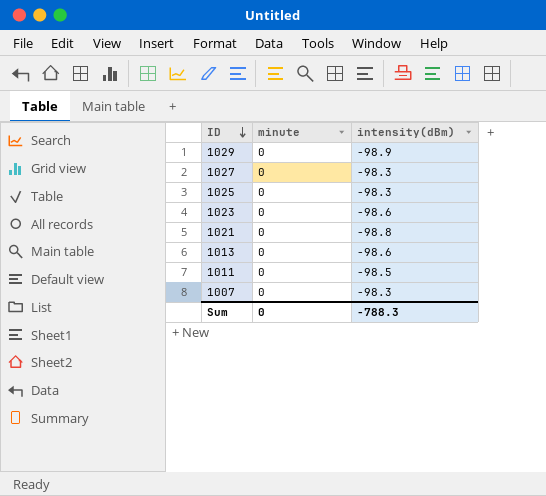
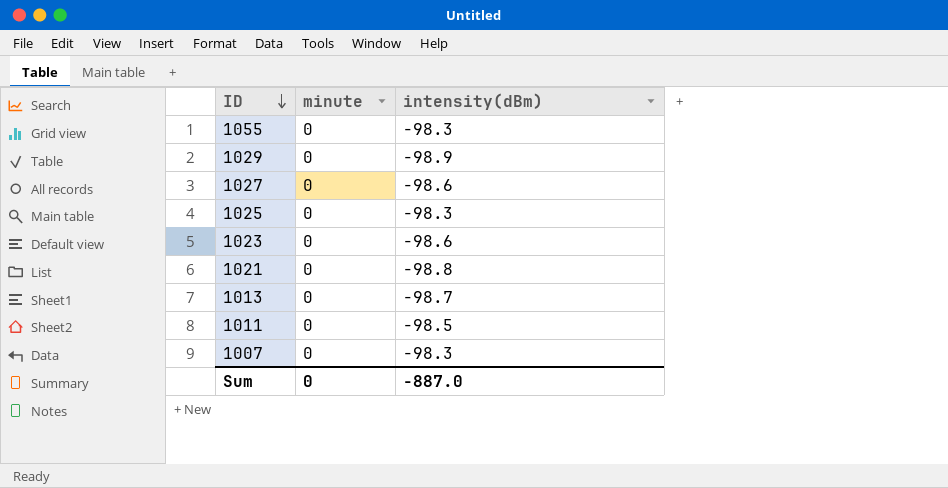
row 1055: none -> 0 | -98.3
1027 | intensity(dBm): -98.3 -> -98.6
1013 | intensity(dBm): -98.6 -> -98.7
Sum | intensity(dBm): -788.3 -> -887.0

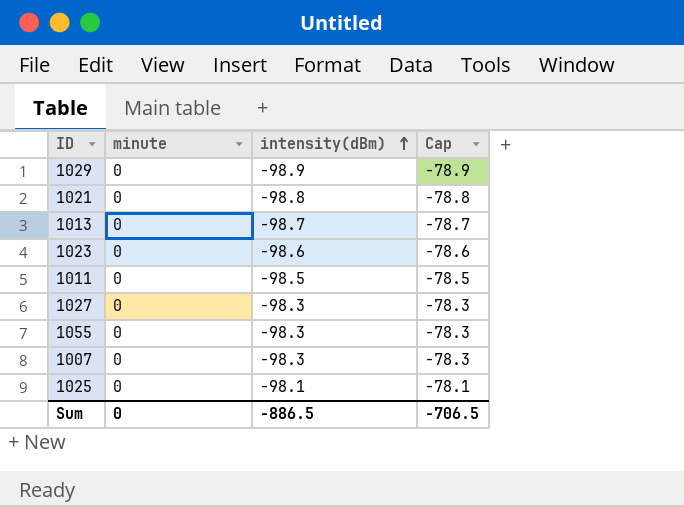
row order: ID descending -> intensity(dBm) ascending
column Cap | formula: none -> [intensity(dBm)] + 20
1027 | intensity(dBm): -98.6 -> -98.3
1025 | intensity(dBm): -98.3 -> -98.1
Sum | intensity(dBm): -887.0 -> -886.5

